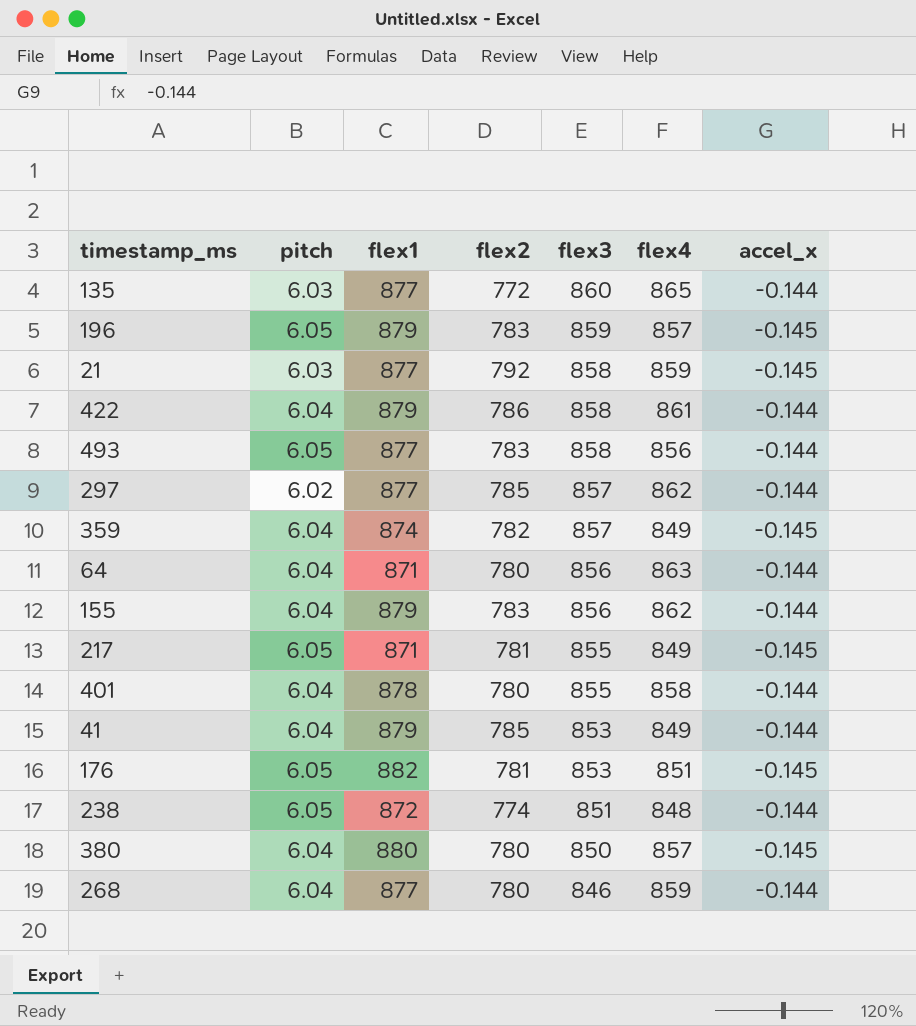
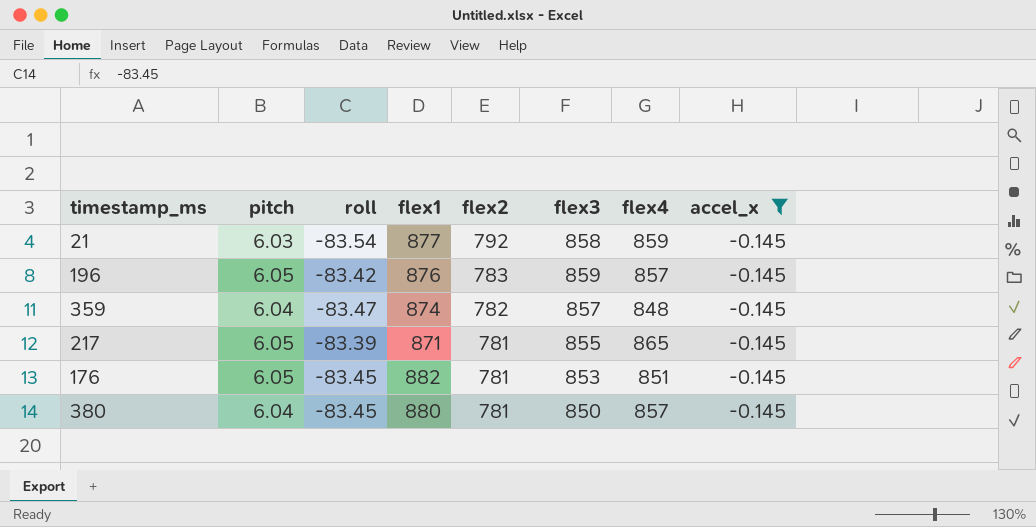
filter: none -> accel_x = -0.145
row order: flex3 descending -> flex2 descending
column roll | position: none -> 3
196 | flex1: 879 -> 876
359 | flex4: 849 -> 848
217 | flex4: 849 -> 865
380 | flex2: 780 -> 781

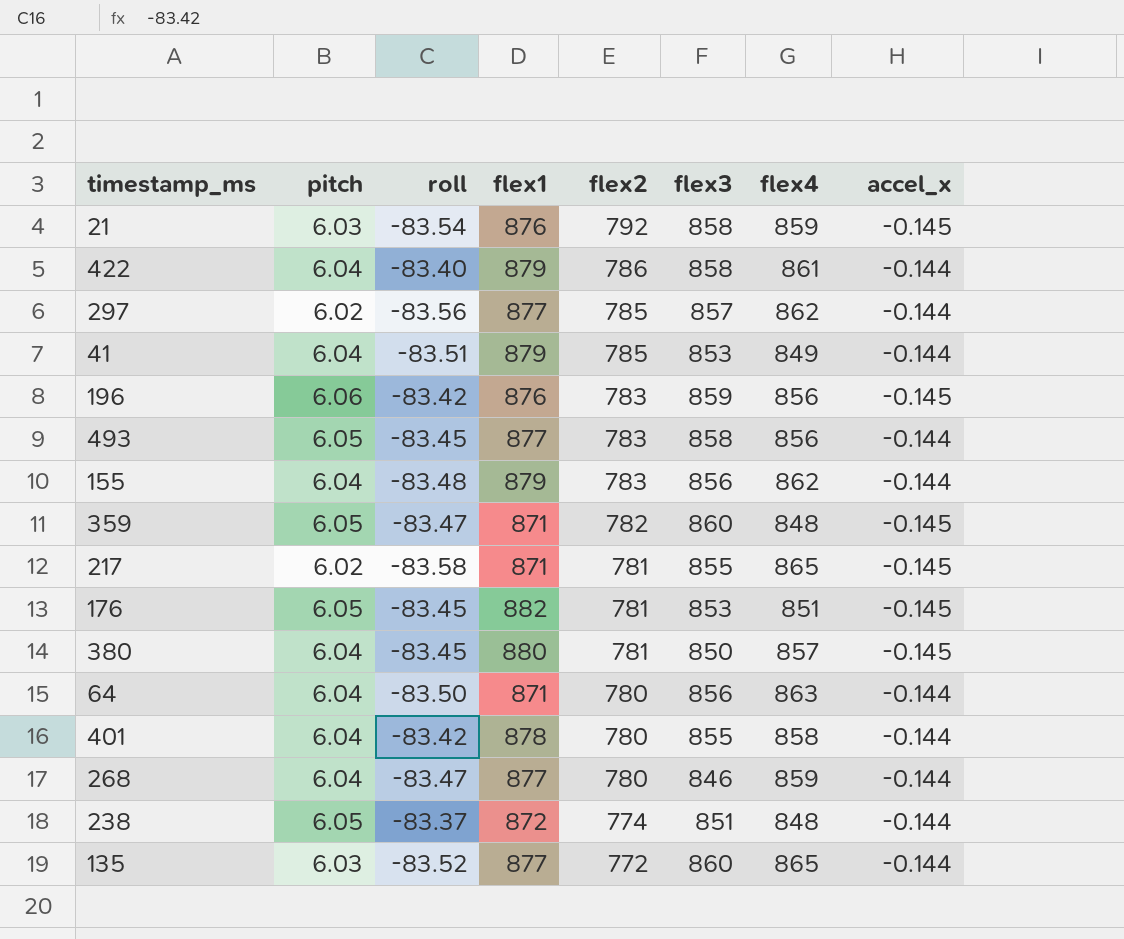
filter: accel_x = -0.145 -> none
21 | flex1: 877 -> 876
196 | pitch: 6.05 -> 6.06
196 | flex4: 857 -> 856
359 | pitch: 6.04 -> 6.05
359 | flex1: 874 -> 871
359 | flex3: 857 -> 860
217 | pitch: 6.05 -> 6.02
217 | roll: -83.39 -> -83.58

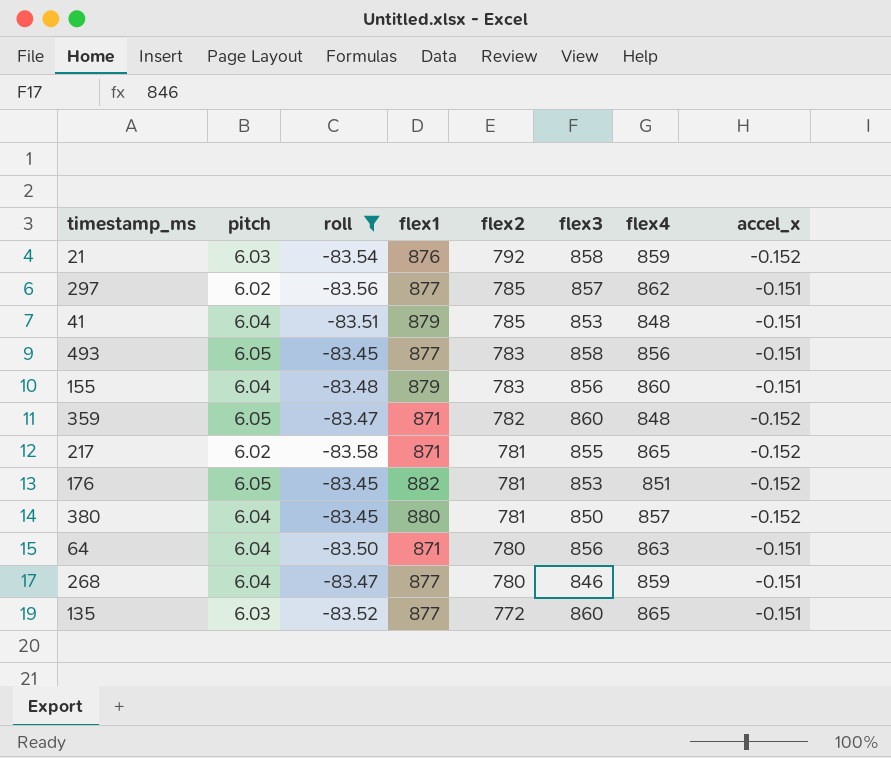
filter: none -> roll <= -83.45
21 | accel_x: -0.145 -> -0.152
297 | accel_x: -0.144 -> -0.151
41 | flex4: 849 -> 848
41 | accel_x: -0.144 -> -0.151
493 | accel_x: -0.144 -> -0.151
155 | flex4: 862 -> 860
155 | accel_x: -0.144 -> -0.151
359 | accel_x: -0.145 -> -0.152
217 | accel_x: -0.145 -> -0.152
176 | accel_x: -0.145 -> -0.152
380 | accel_x: -0.145 -> -0.152
64 | accel_x: -0.144 -> -0.151
268 | accel_x: -0.144 -> -0.151
135 | accel_x: -0.144 -> -0.151

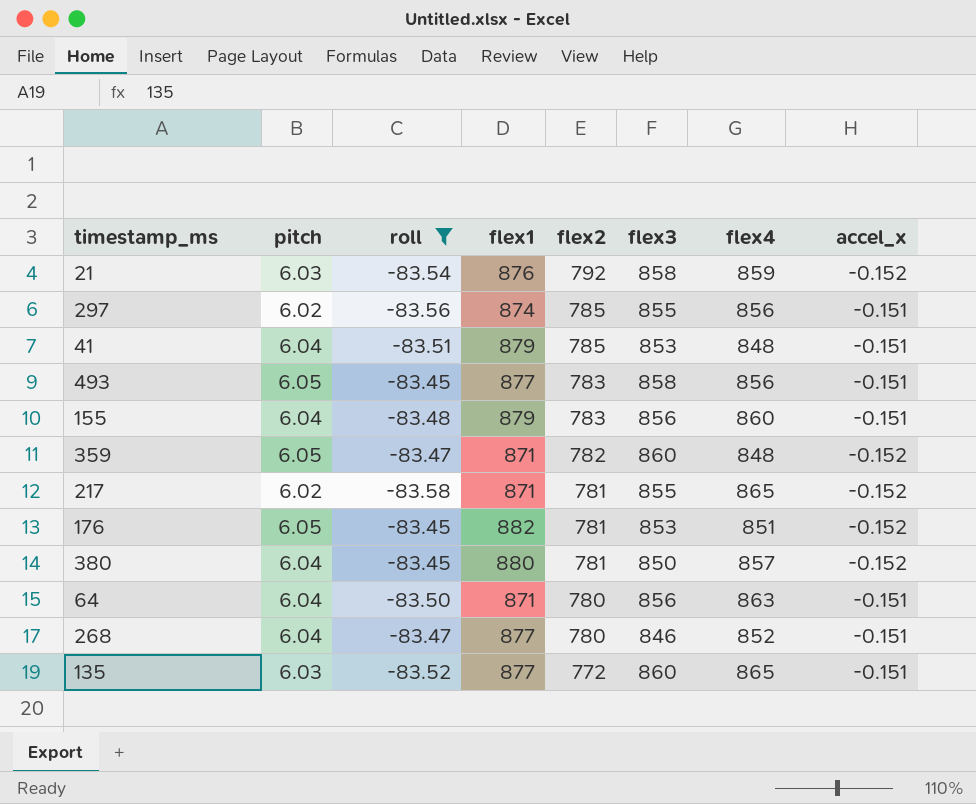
297 | flex1: 877 -> 874
297 | flex3: 857 -> 855
297 | flex4: 862 -> 856
268 | flex4: 859 -> 852

